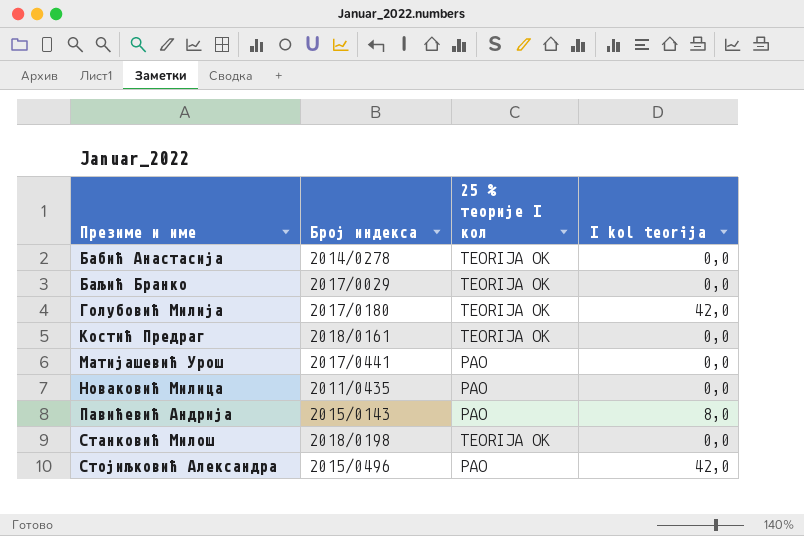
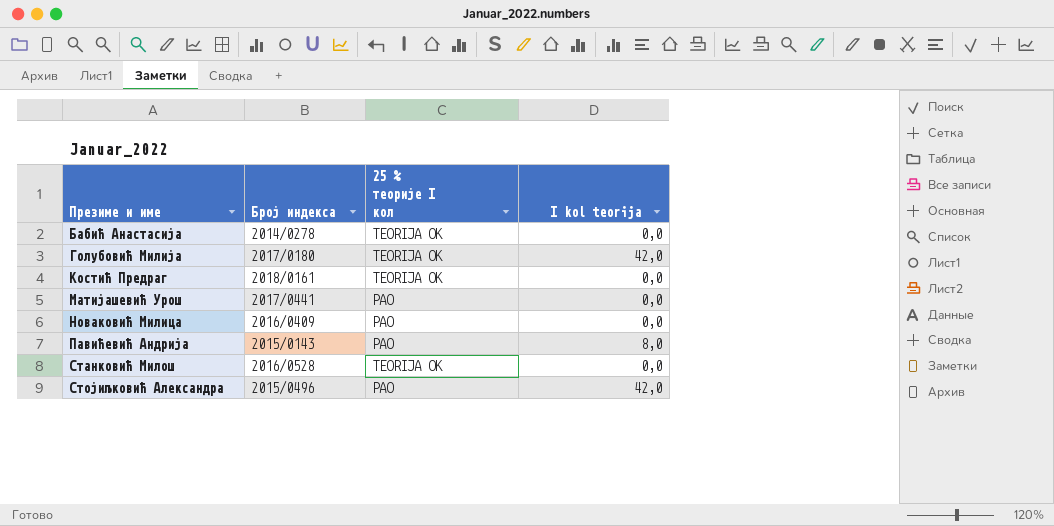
row Баљић Бранко: 2017/0029 | TEORIJA OK | 0,0 -> none
Новаковић Милица | Број индекса: 2011/0435 -> 2016/0409
Станковић Милош | Број индекса: 2018/0198 -> 2016/0528

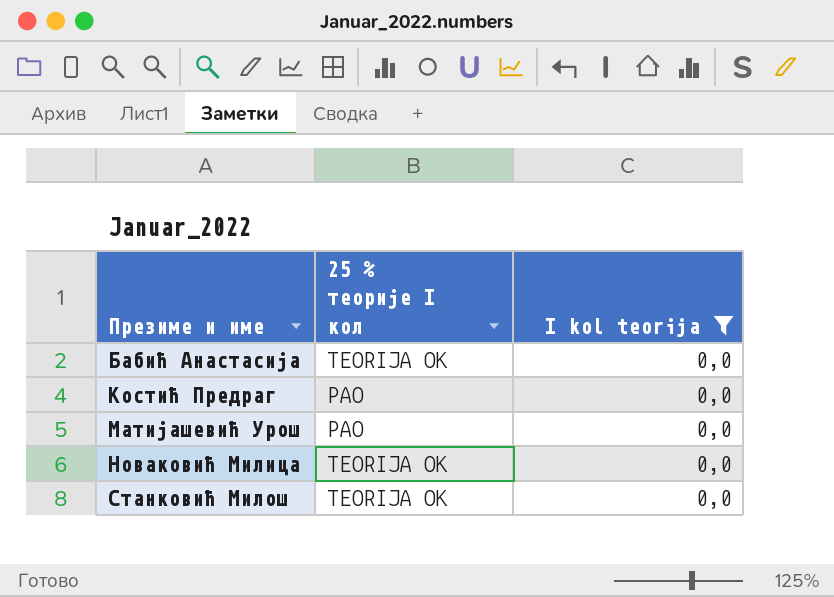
filter: none -> I kol teorija = 0,0
column Број индекса | position: 2 -> none
Костић Предраг | 25 % теорије I кол: TEORIJA OK -> PAO
Новаковић Милица | 25 % теорије I кол: PAO -> TEORIJA OK

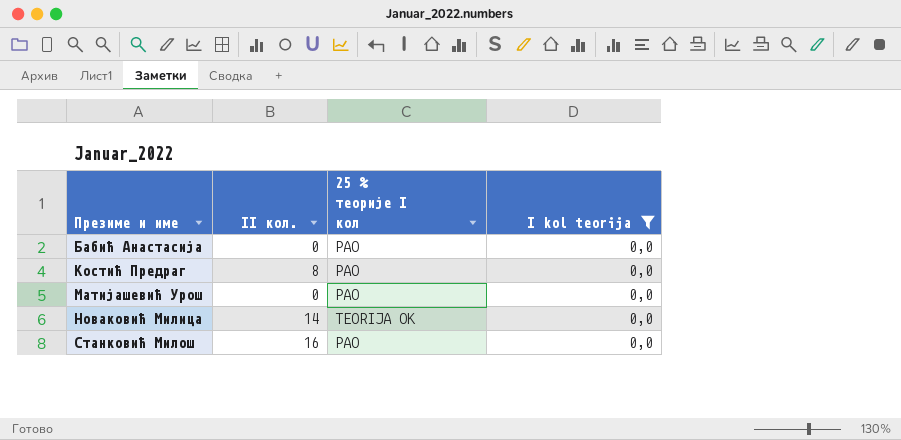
column II кол. | position: none -> 2
Бабић Анастасија | 25 % теорије I кол: TEORIJA OK -> PAO
Станковић Милош | 25 % теорије I кол: TEORIJA OK -> PAO

